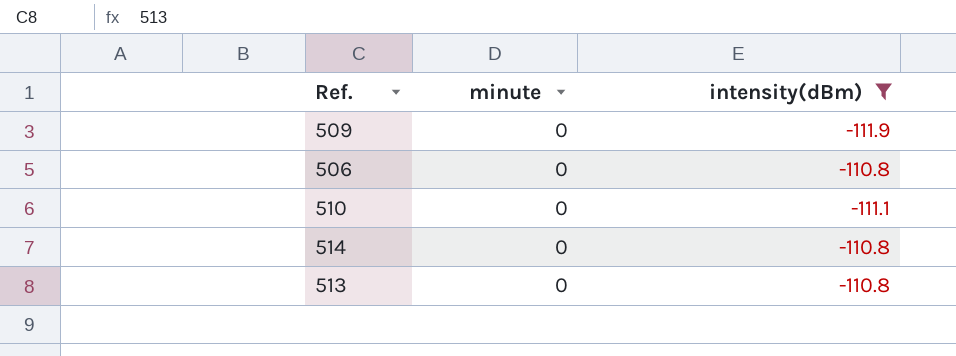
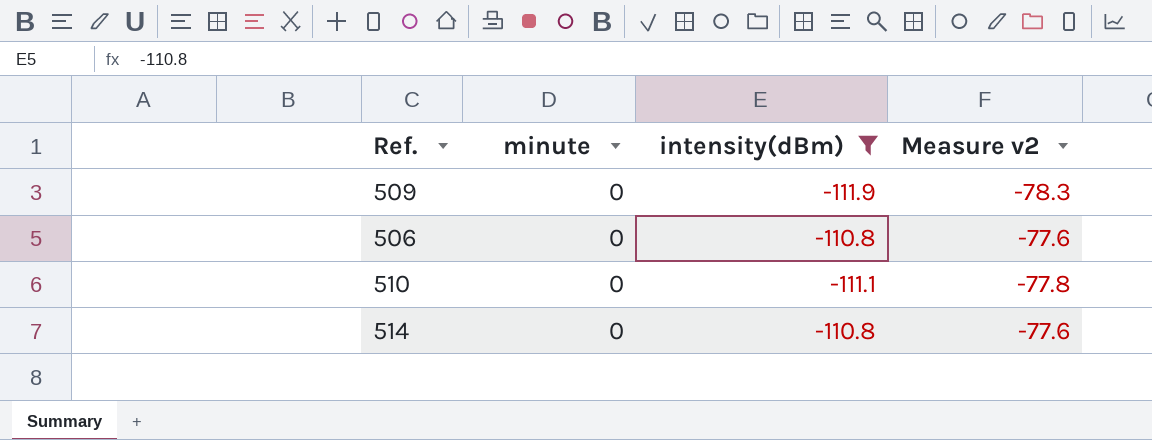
column Measure v2 | formula: none -> [intensity(dBm)] * 0.7
row 513: 0 | -110.8 -> none

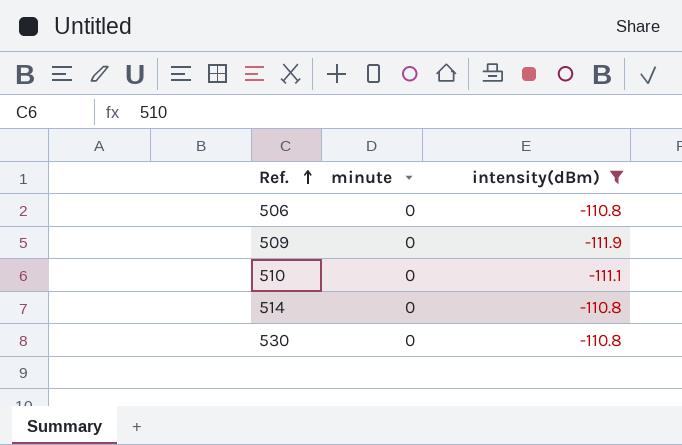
row order: none -> Ref. ascending
column Measure v2 | formula: [intensity(dBm)] * 0.7 -> none
row 530: none -> 0 | -110.8

